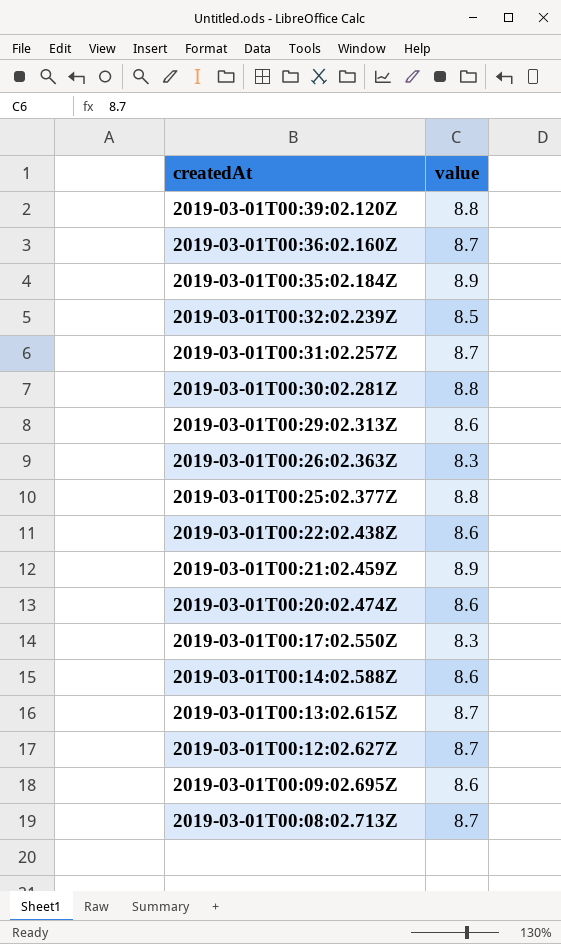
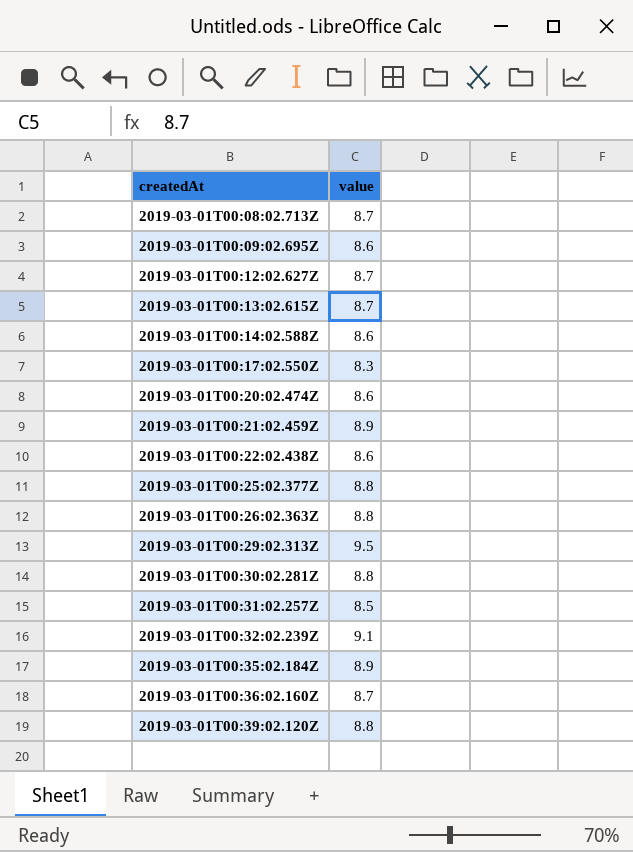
row order: createdAt descending -> createdAt ascending
2019-03-01T00:26:02.363Z | value: 8.3 -> 8.8
2019-03-01T00:29:02.313Z | value: 8.6 -> 9.5
2019-03-01T00:31:02.257Z | value: 8.7 -> 8.5
2019-03-01T00:32:02.239Z | value: 8.5 -> 9.1

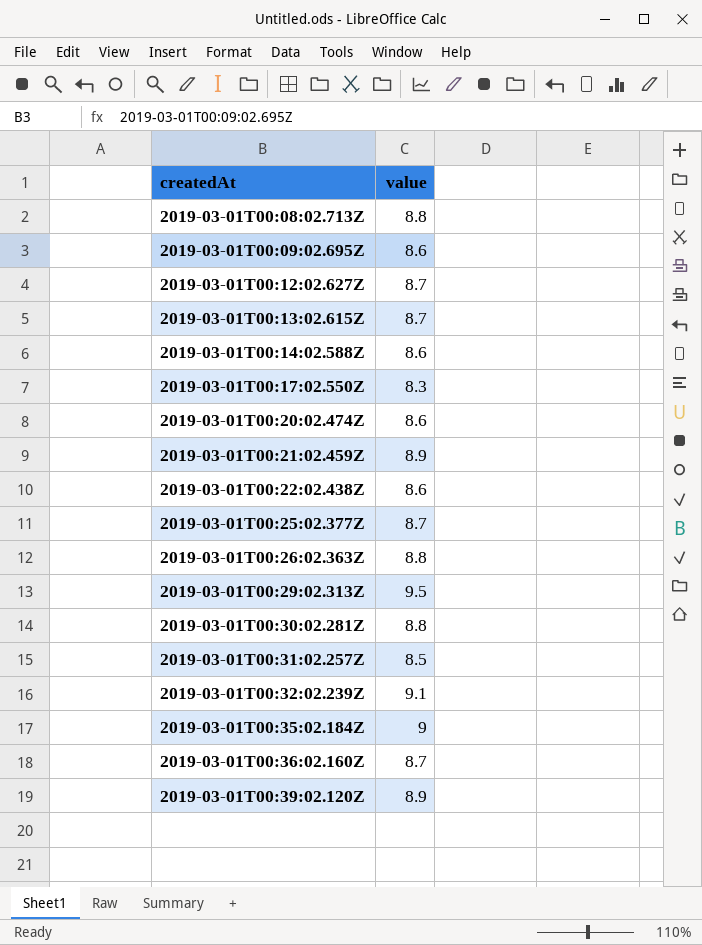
2019-03-01T00:08:02.713Z | value: 8.7 -> 8.8
2019-03-01T00:25:02.377Z | value: 8.8 -> 8.7
2019-03-01T00:35:02.184Z | value: 8.9 -> 9
2019-03-01T00:39:02.120Z | value: 8.8 -> 8.9

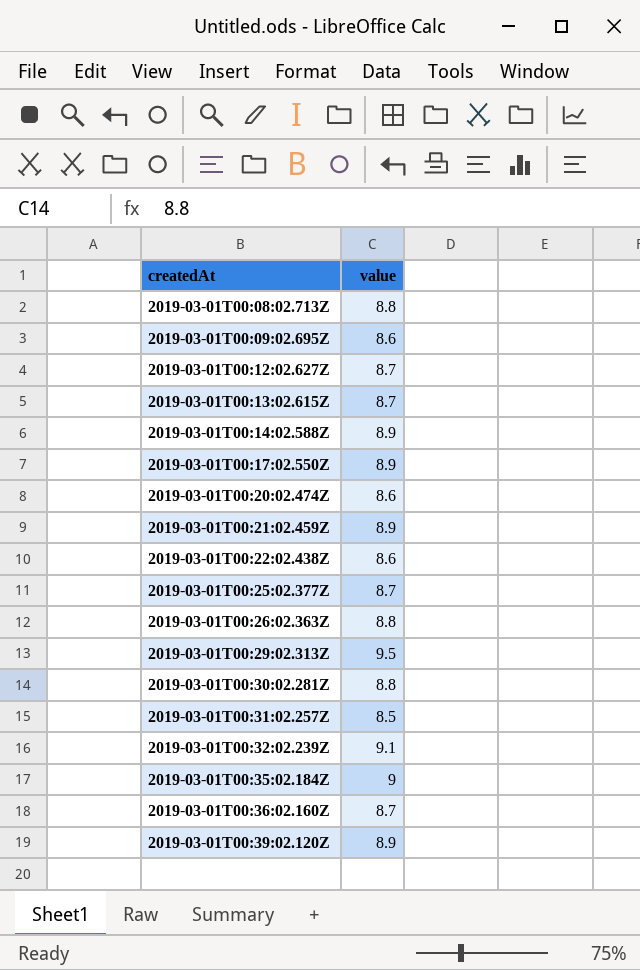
2019-03-01T00:14:02.588Z | value: 8.6 -> 8.9
2019-03-01T00:17:02.550Z | value: 8.3 -> 8.9

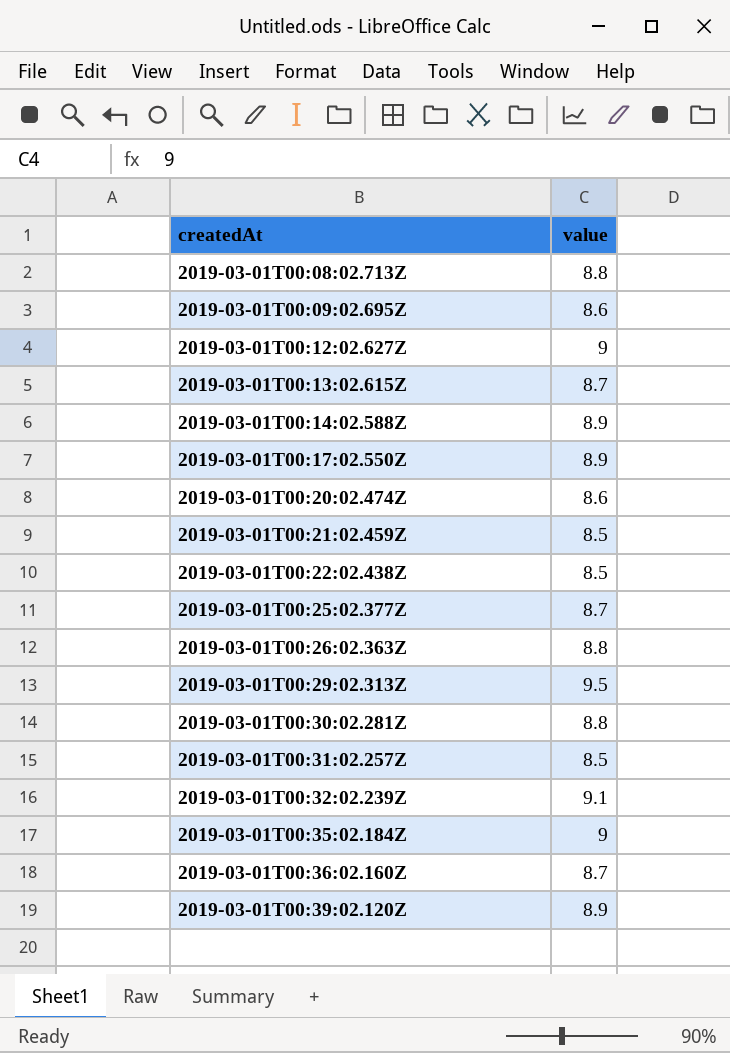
2019-03-01T00:12:02.627Z | value: 8.7 -> 9
2019-03-01T00:21:02.459Z | value: 8.9 -> 8.5
2019-03-01T00:22:02.438Z | value: 8.6 -> 8.5

